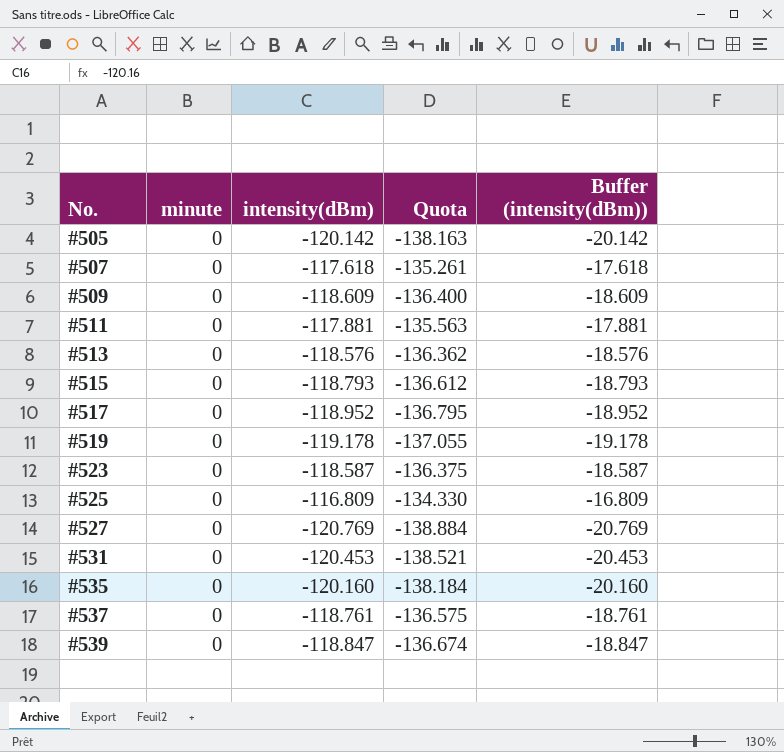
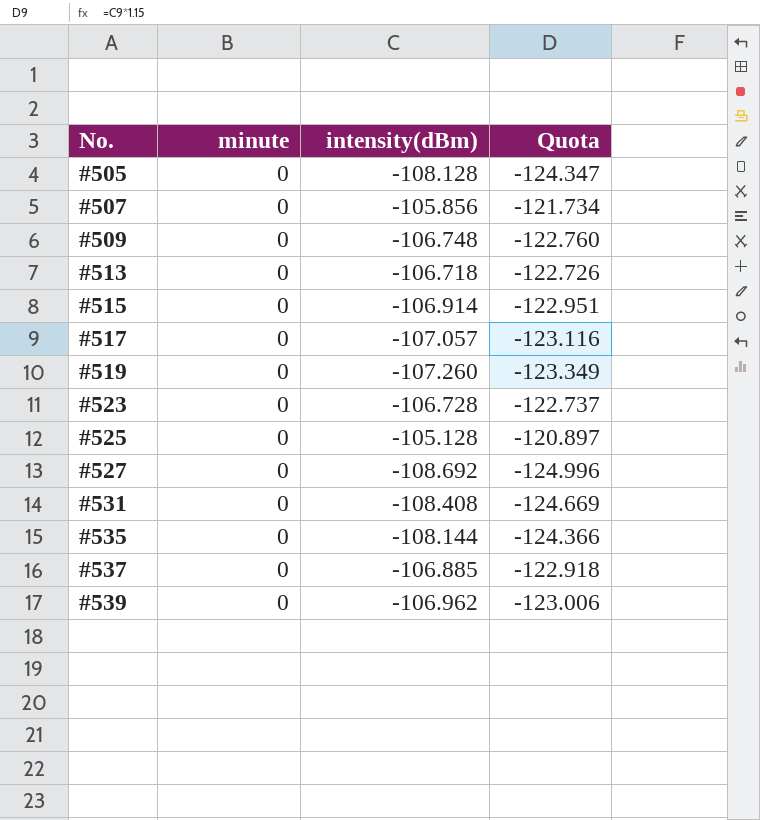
column Buffer (intensity(dBm)) | formula: [intensity(dBm)] + 100 -> none
row #511: 0 | -117.881 | -135.563 | -17.881 -> none
#505 | intensity(dBm): -120.142 -> -108.128
#505 | Quota: -138.163 -> -124.347
#507 | intensity(dBm): -117.618 -> -105.856
#507 | Quota: -135.261 -> -121.734
#509 | intensity(dBm): -118.609 -> -106.748
#509 | Quota: -136.400 -> -122.760
#513 | intensity(dBm): -118.576 -> -106.718
#513 | Quota: -136.362 -> -122.726
#515 | intensity(dBm): -118.793 -> -106.914
#515 | Quota: -136.612 -> -122.951
#517 | intensity(dBm): -118.952 -> -107.057
#517 | Quota: -136.795 -> -123.116
#519 | intensity(dBm): -119.178 -> -107.260
#519 | Quota: -137.055 -> -123.349
#523 | intensity(dBm): -118.587 -> -106.728
#523 | Quota: -136.375 -> -122.737
#525 | intensity(dBm): -116.809 -> -105.128
#525 | Quota: -134.330 -> -120.897
#527 | intensity(dBm): -120.769 -> -108.692
#527 | Quota: -138.884 -> -124.996
#531 | intensity(dBm): -120.453 -> -108.408
#531 | Quota: -138.521 -> -124.669
#535 | intensity(dBm): -120.160 -> -108.144
#535 | Quota: -138.184 -> -124.366
#537 | intensity(dBm): -118.761 -> -106.885
#537 | Quota: -136.575 -> -122.918
#539 | intensity(dBm): -118.847 -> -106.962
#539 | Quota: -136.674 -> -123.006

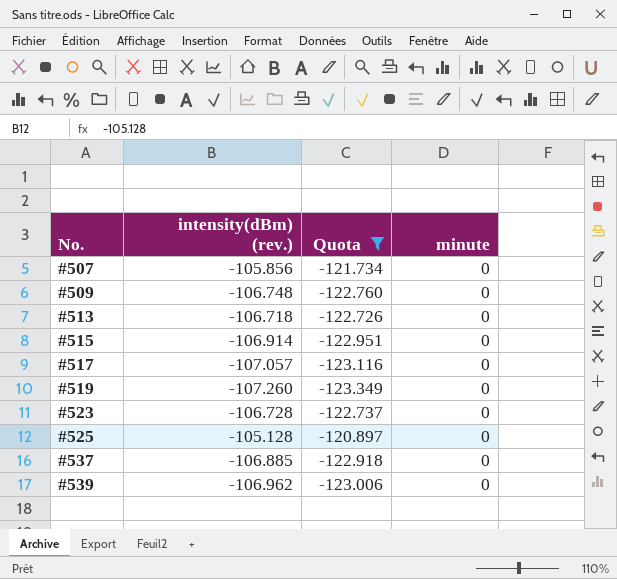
filter: none -> Quota >= -123.349
column name: intensity(dBm) -> intensity(dBm) (rev.)
column minute | position: 2 -> 4

